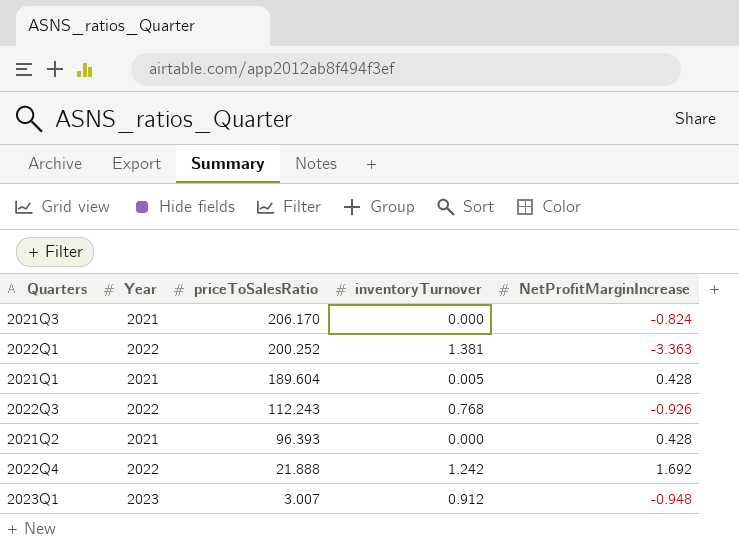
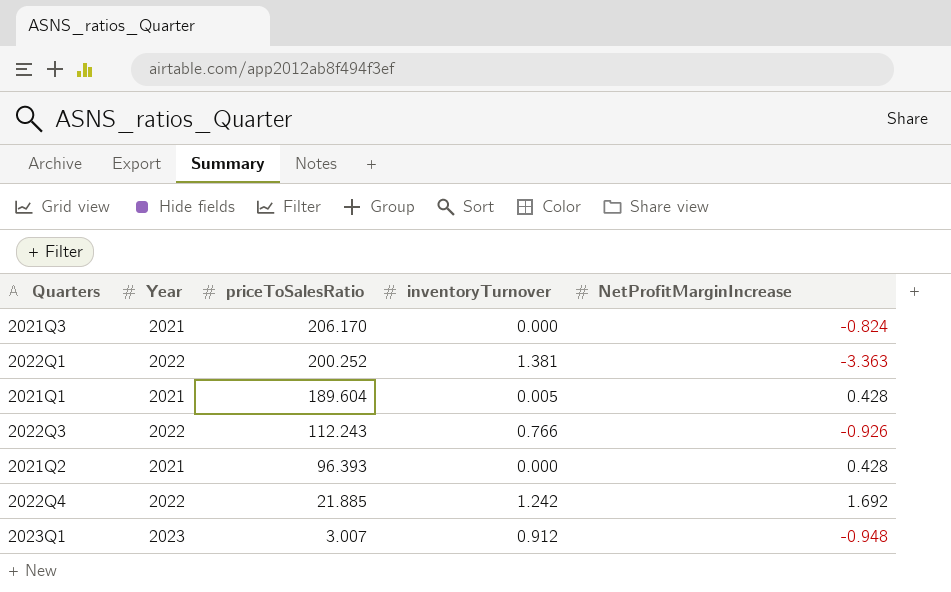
2022Q3 | inventoryTurnover: 0.768 -> 0.766
2022Q4 | priceToSalesRatio: 21.888 -> 21.885

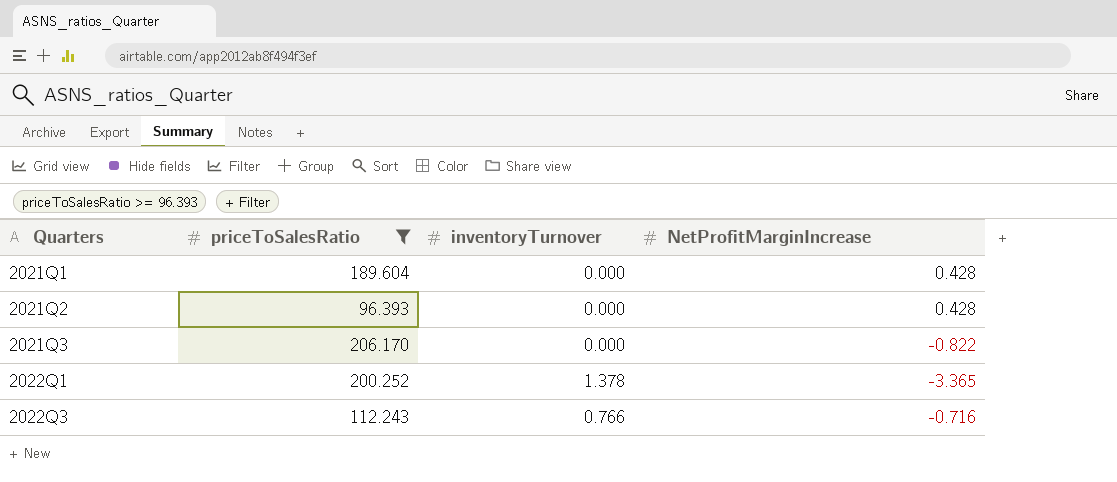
filter: none -> priceToSalesRatio >= 96.393
row order: priceToSalesRatio descending -> Quarters ascending
column Year | position: 2 -> none
2021Q1 | inventoryTurnover: 0.005 -> 0.000
2021Q3 | NetProfitMarginIncrease: -0.824 -> -0.822
2022Q1 | inventoryTurnover: 1.381 -> 1.378
2022Q1 | NetProfitMarginIncrease: -3.363 -> -3.365
2022Q3 | NetProfitMarginIncrease: -0.926 -> -0.716

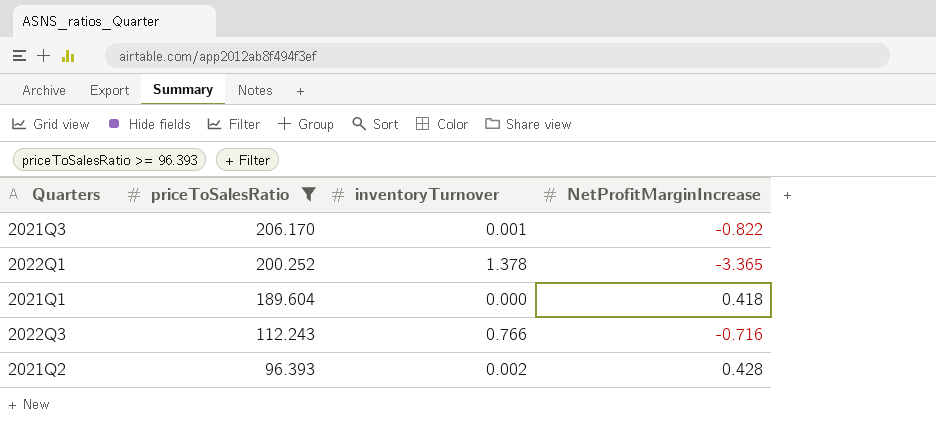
row order: Quarters ascending -> priceToSalesRatio descending
2021Q3 | inventoryTurnover: 0.000 -> 0.001
2021Q1 | NetProfitMarginIncrease: 0.428 -> 0.418
2021Q2 | inventoryTurnover: 0.000 -> 0.002

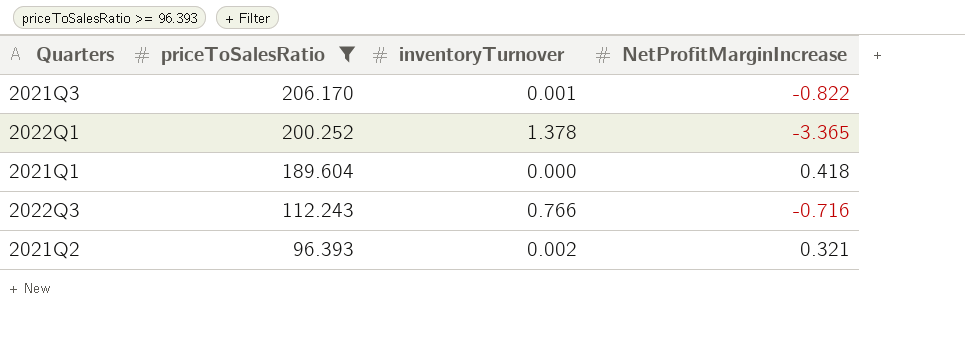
2021Q2 | NetProfitMarginIncrease: 0.428 -> 0.321

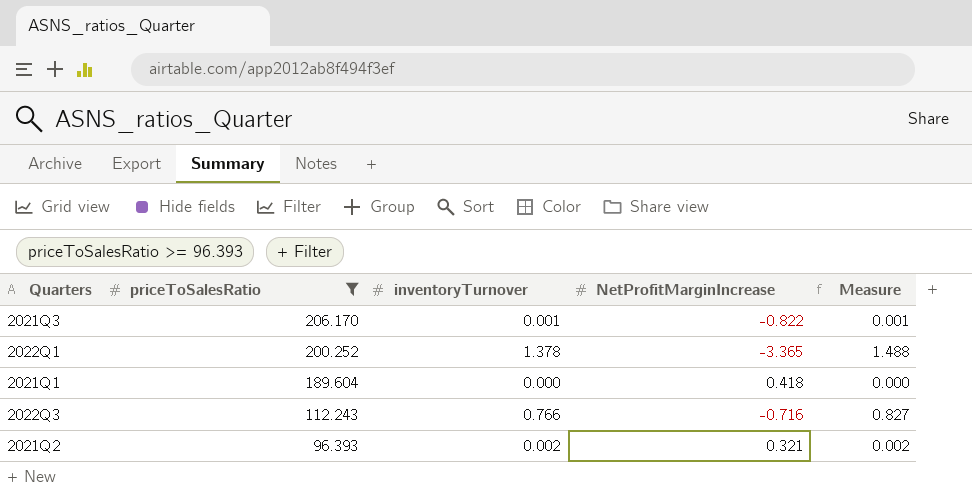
column Measure | formula: none -> [inventoryTurnover] * 1.08

